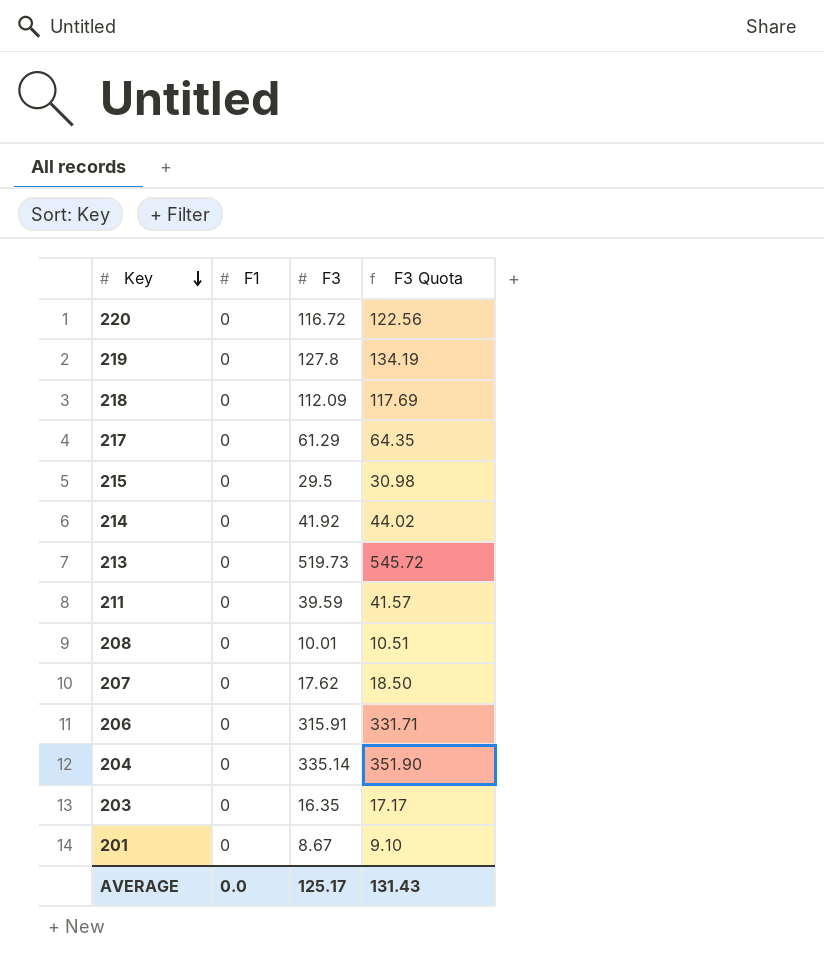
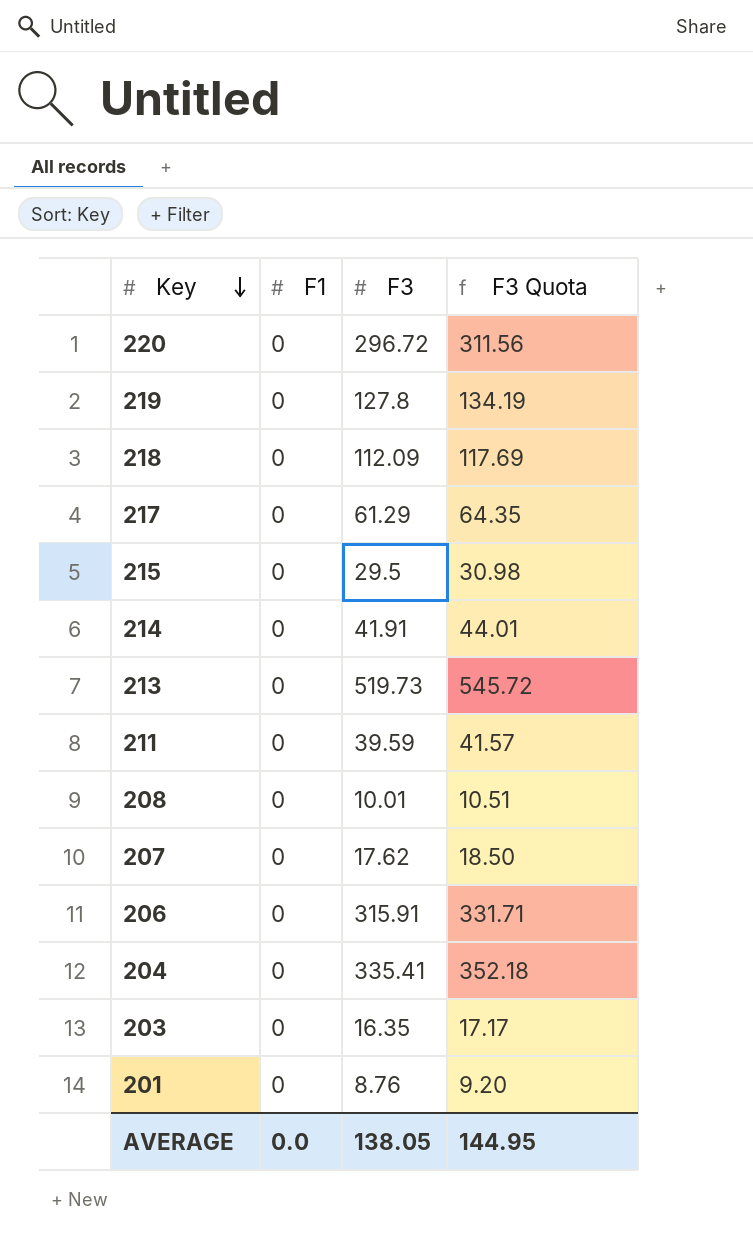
220 | F3: 116.72 -> 296.72
220 | F3 Quota: 122.56 -> 311.56
214 | F3: 41.92 -> 41.91
214 | F3 Quota: 44.02 -> 44.01
204 | F3: 335.14 -> 335.41
204 | F3 Quota: 351.90 -> 352.18
201 | F3: 8.67 -> 8.76
201 | F3 Quota: 9.10 -> 9.20
AVERAGE | F3: 125.17 -> 138.05
AVERAGE | F3 Quota: 131.43 -> 144.95

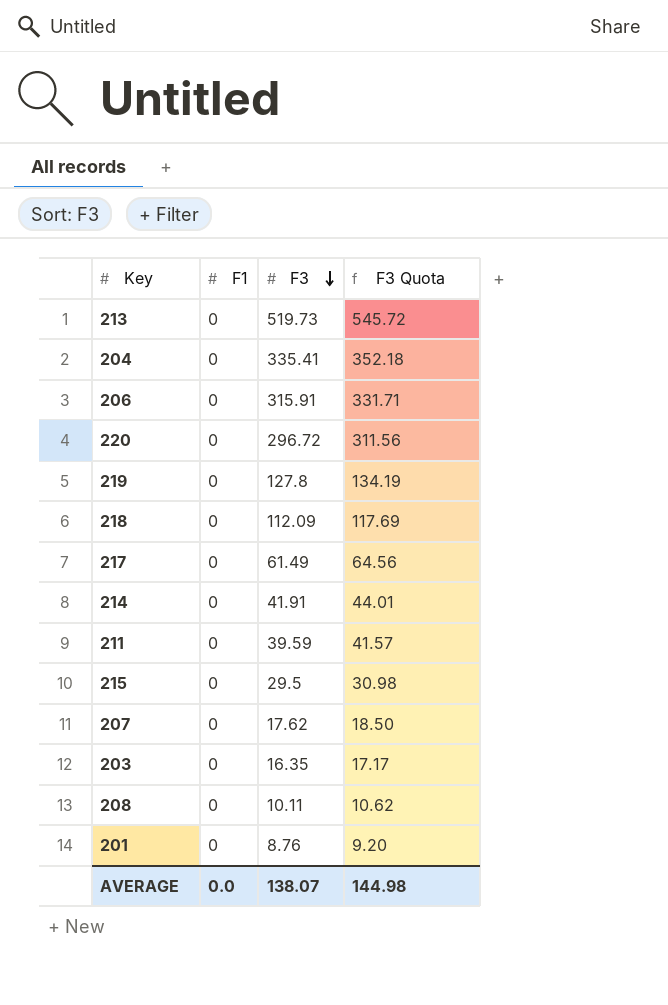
row order: Key descending -> F3 descending
217 | F3: 61.29 -> 61.49
217 | F3 Quota: 64.35 -> 64.56
208 | F3: 10.01 -> 10.11
208 | F3 Quota: 10.51 -> 10.62
AVERAGE | F3: 138.05 -> 138.07
AVERAGE | F3 Quota: 144.95 -> 144.98

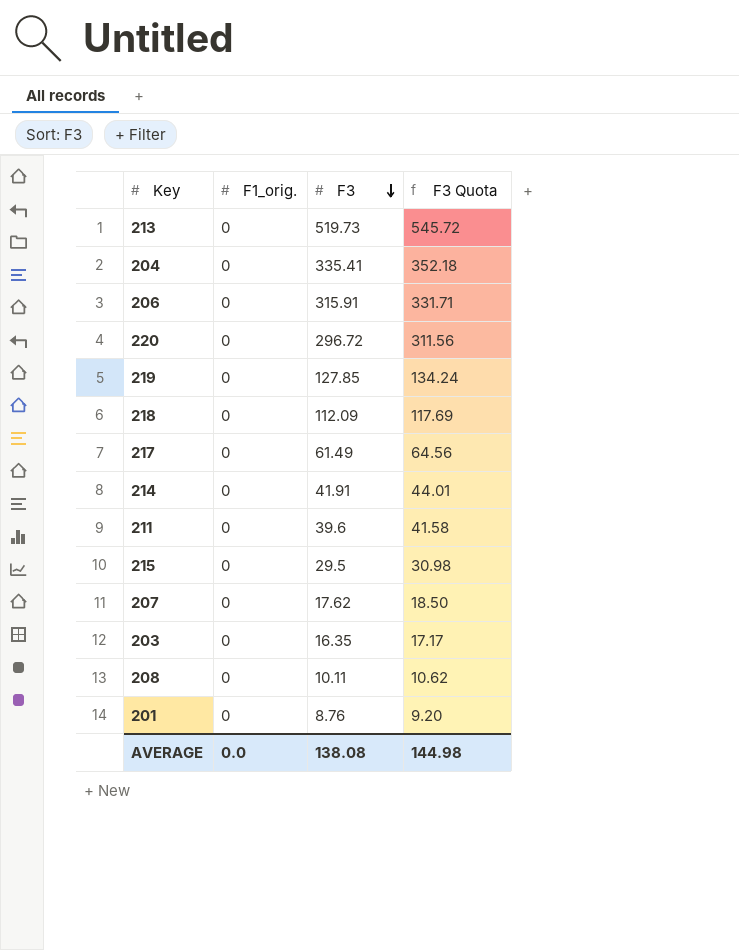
column name: F1 -> F1_orig.
219 | F3: 127.8 -> 127.85
219 | F3 Quota: 134.19 -> 134.24
211 | F3: 39.59 -> 39.6
211 | F3 Quota: 41.57 -> 41.58
AVERAGE | F3: 138.07 -> 138.08

